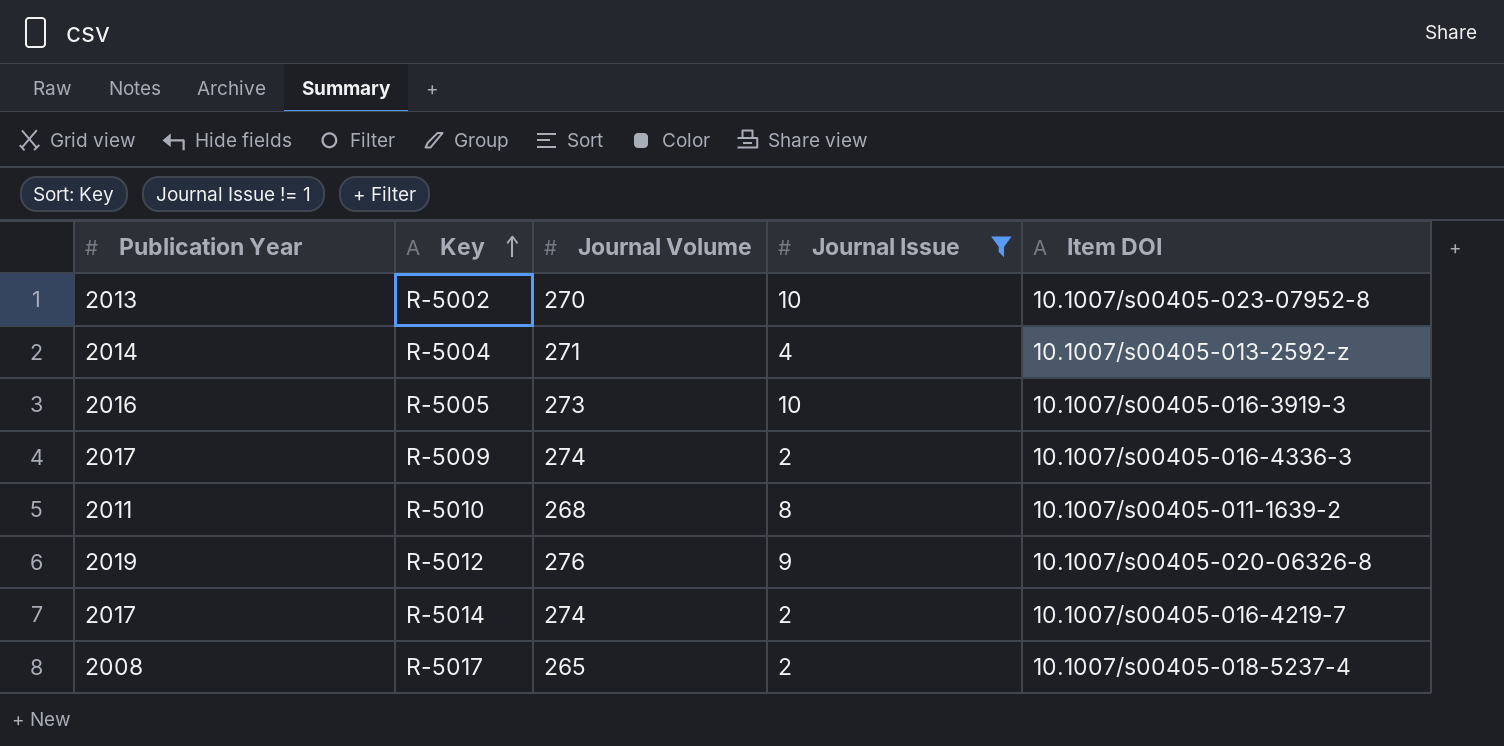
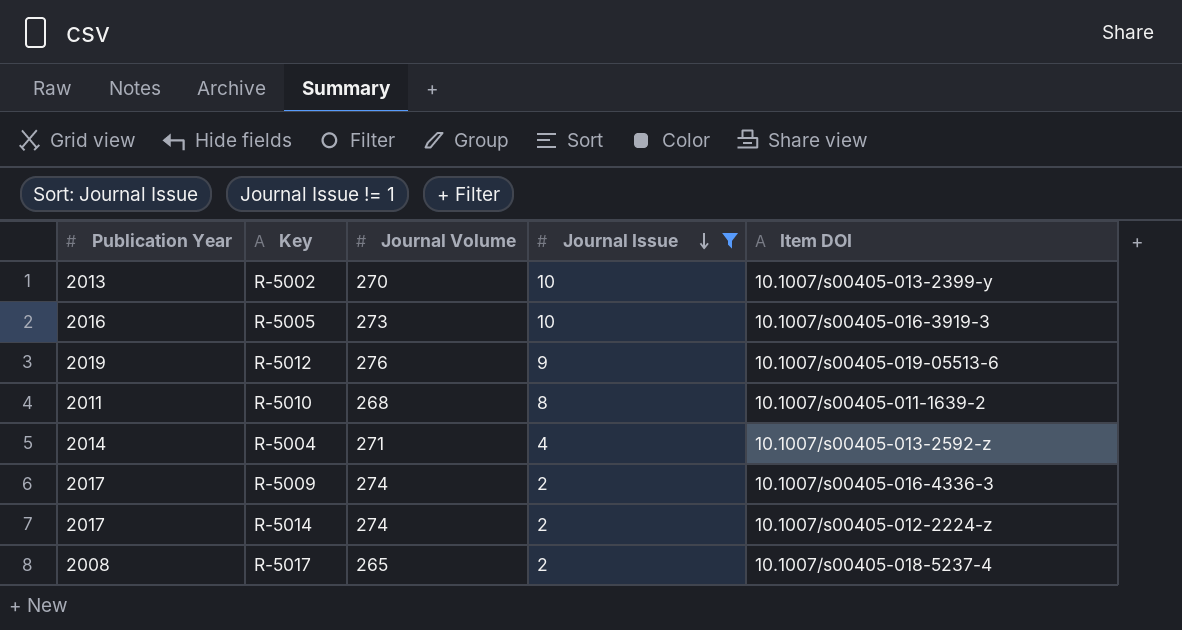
row order: Key ascending -> Journal Issue descending
R-5002 | Item DOI: 10.1007/s00405-023-07952-8 -> 10.1007/s00405-013-2399-y
R-5012 | Item DOI: 10.1007/s00405-020-06326-8 -> 10.1007/s00405-019-05513-6
R-5014 | Item DOI: 10.1007/s00405-016-4219-7 -> 10.1007/s00405-012-2224-z

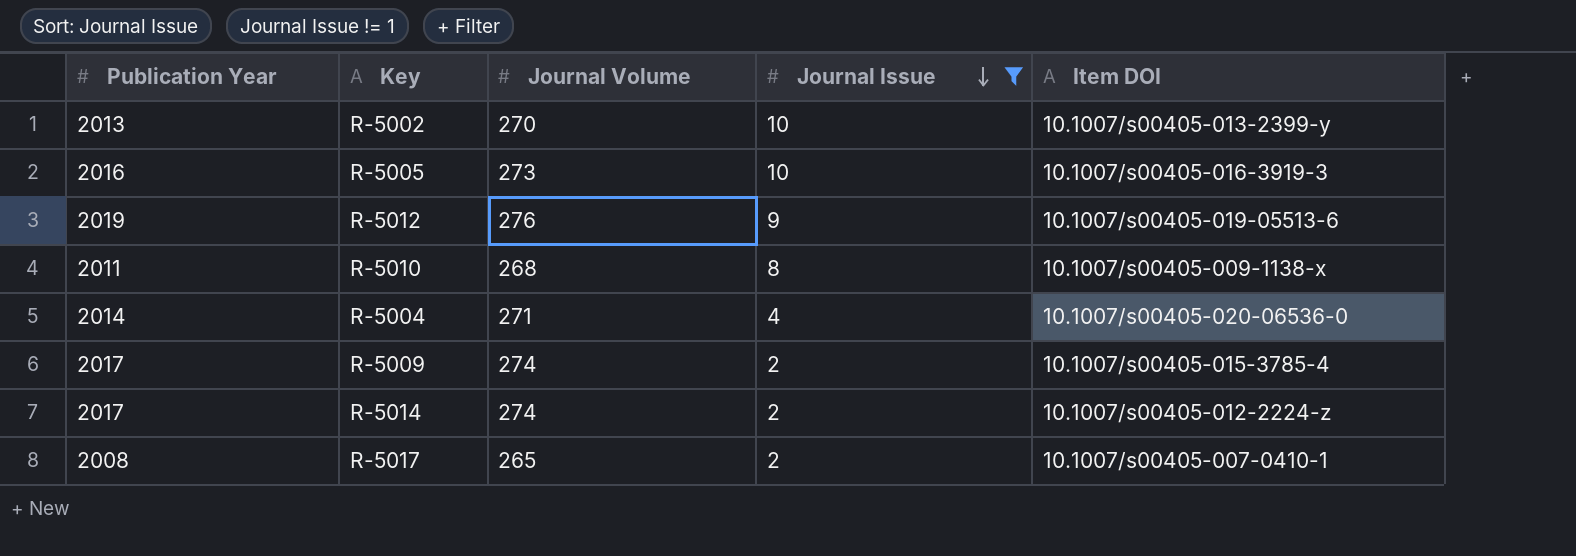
R-5010 | Item DOI: 10.1007/s00405-011-1639-2 -> 10.1007/s00405-009-1138-x
R-5004 | Item DOI: 10.1007/s00405-013-2592-z -> 10.1007/s00405-020-06536-0
R-5009 | Item DOI: 10.1007/s00405-016-4336-3 -> 10.1007/s00405-015-3785-4
R-5017 | Item DOI: 10.1007/s00405-018-5237-4 -> 10.1007/s00405-007-0410-1

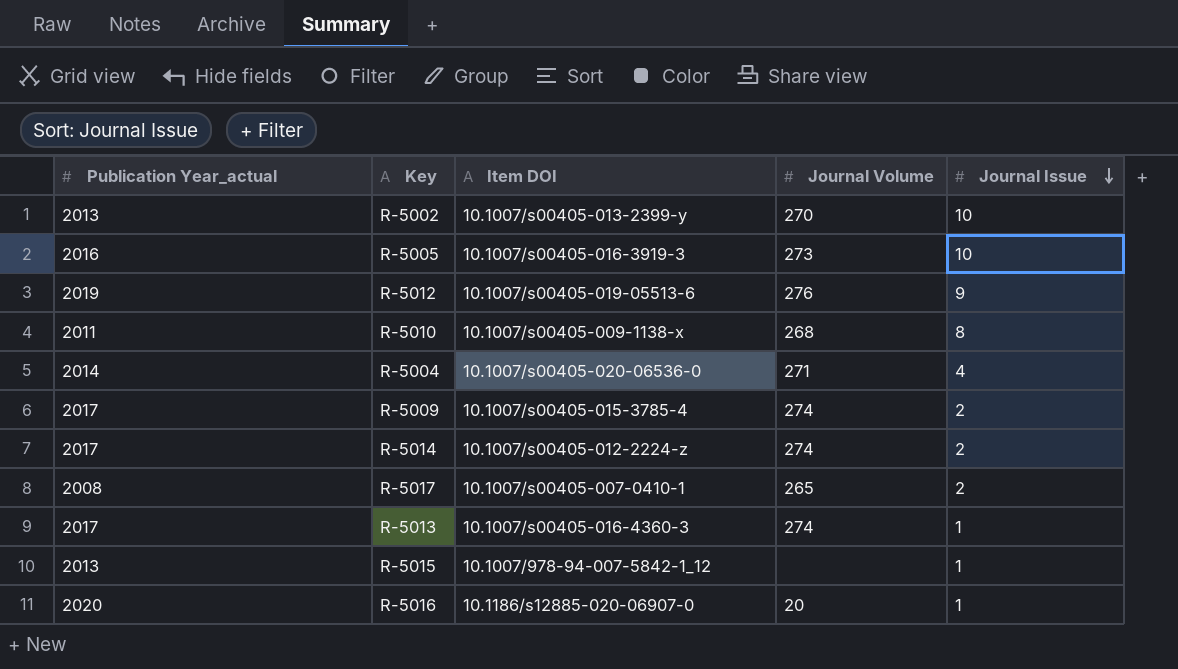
filter: Journal Issue != 1 -> none
column name: Publication Year -> Publication Year_actual
column Item DOI | position: 5 -> 3

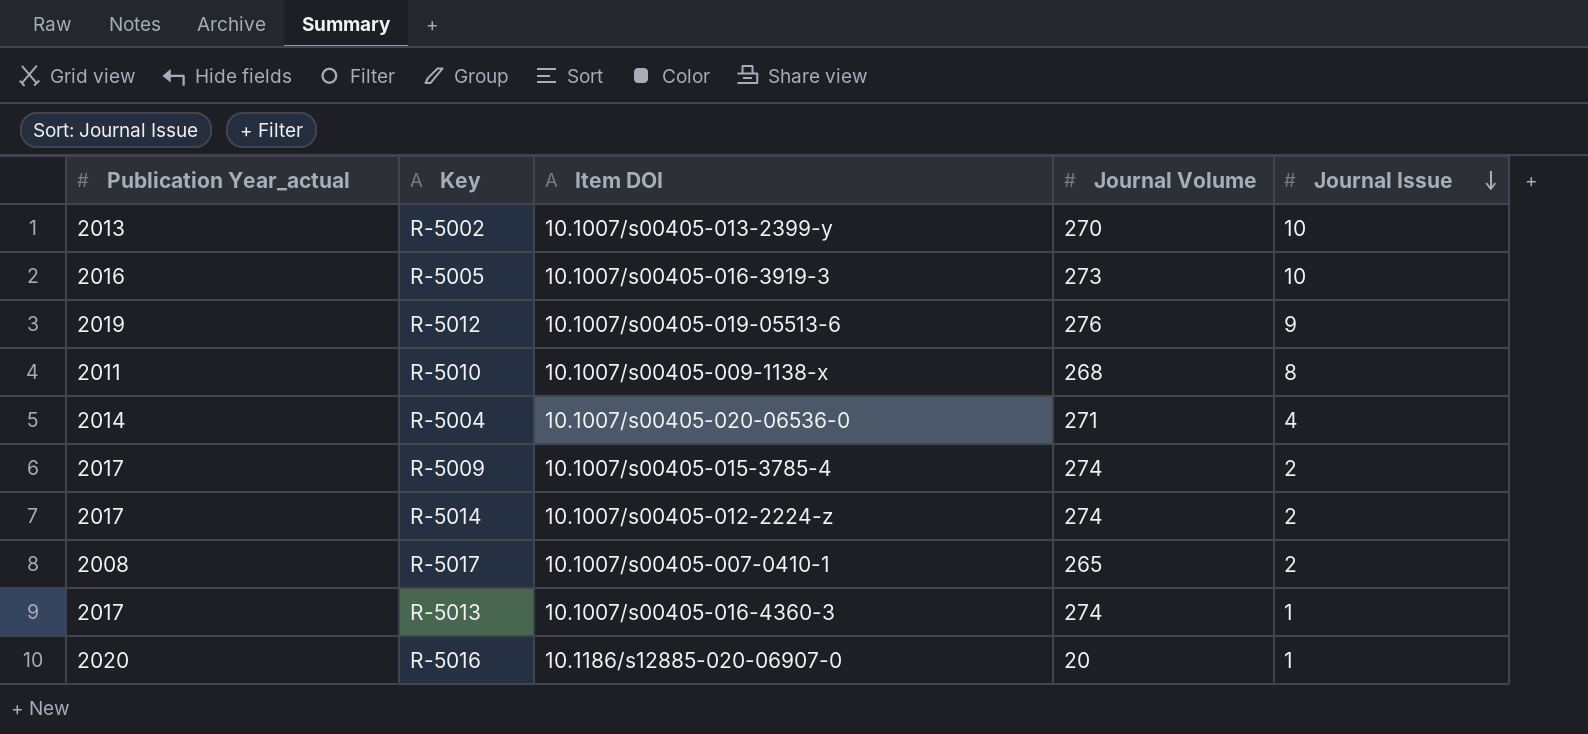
row R-5015: 2013 | 10.1007/978-94-007-5842-1_12 | none | 1 -> none

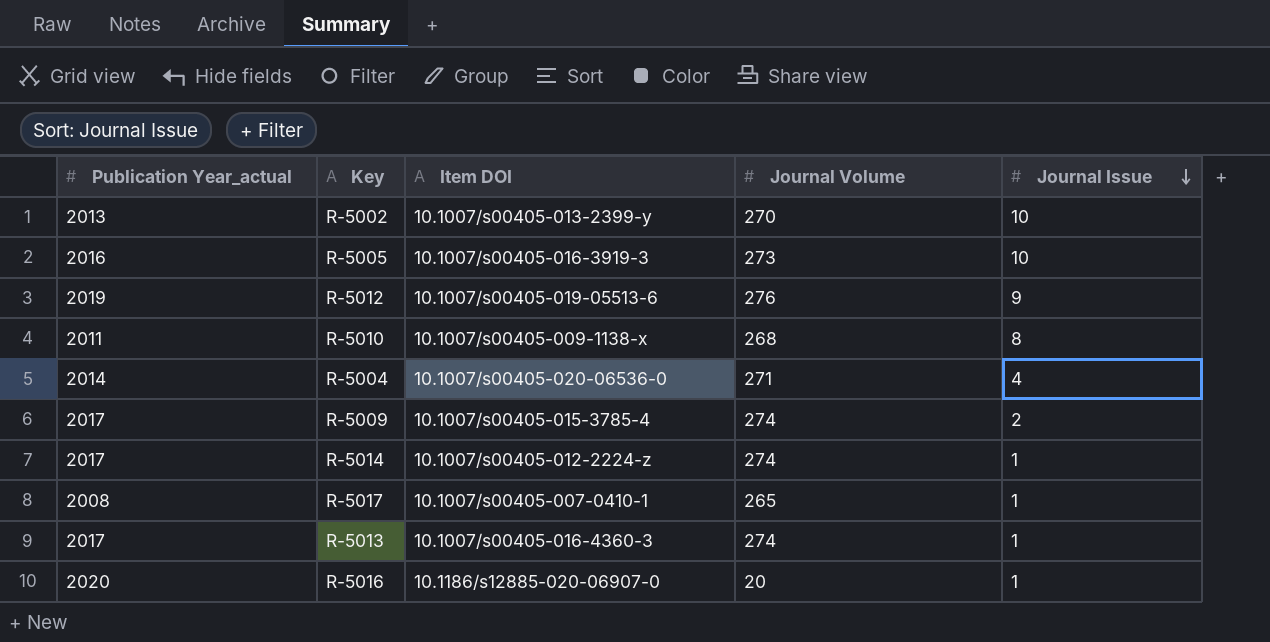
R-5014 | Journal Issue: 2 -> 1
R-5017 | Journal Issue: 2 -> 1

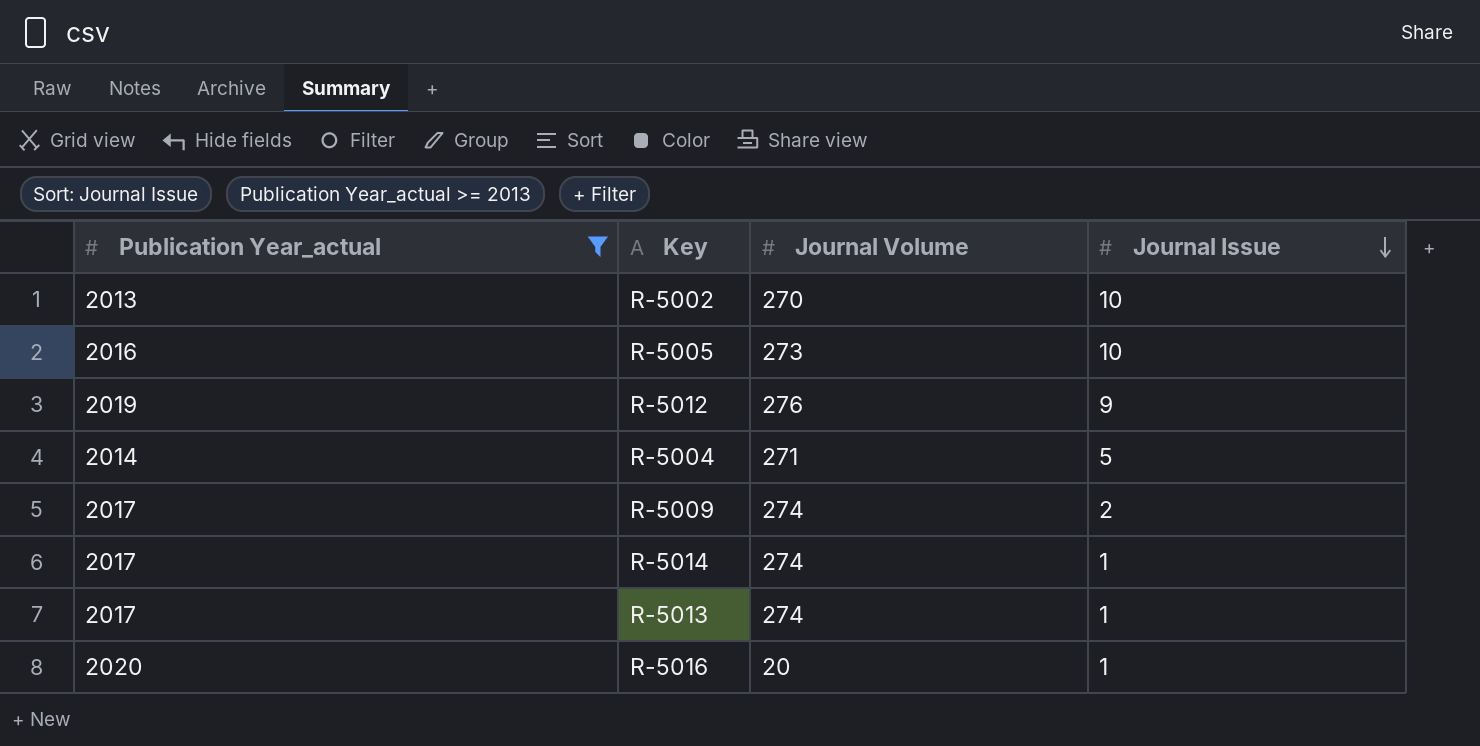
filter: none -> Publication Year_actual >= 2013
column Item DOI | position: 3 -> none
R-5004 | Journal Issue: 4 -> 5

